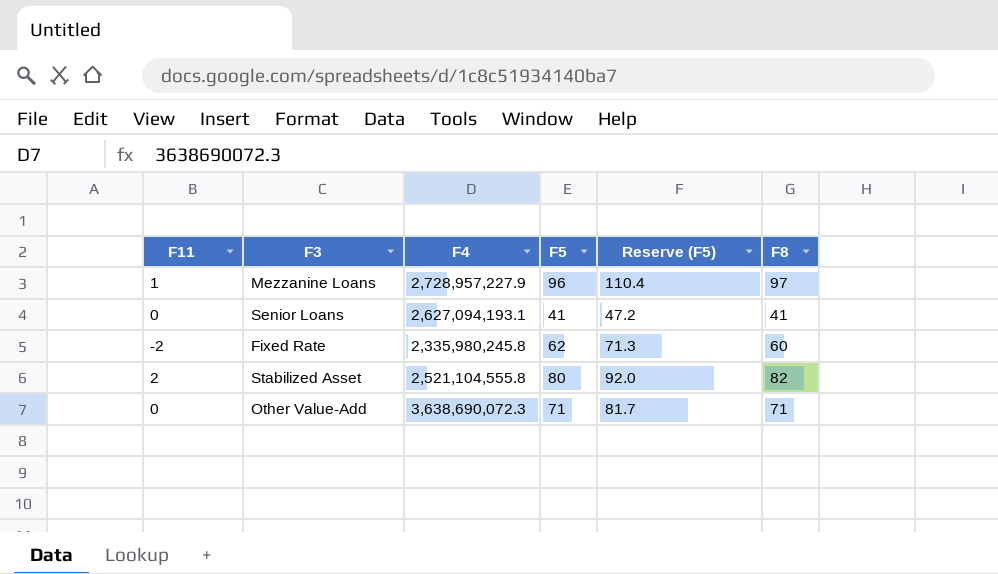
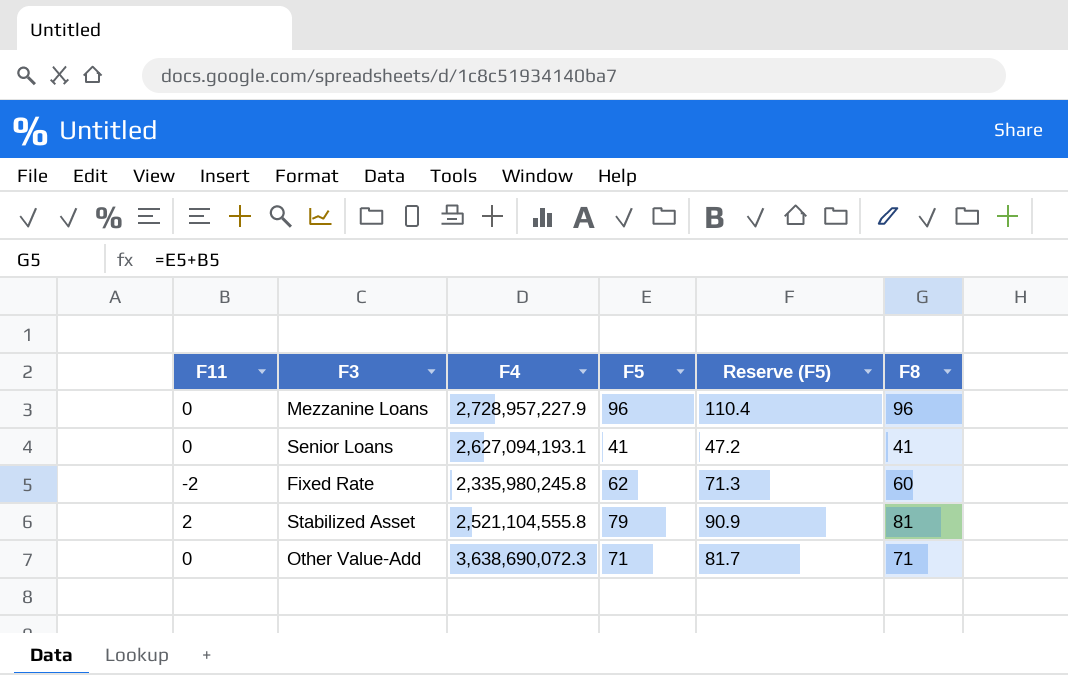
Mezzanine Loans | F11: 1 -> 0
Mezzanine Loans | F8: 97 -> 96
Stabilized Asset | F5: 80 -> 79
Stabilized Asset | Reserve (F5): 92.0 -> 90.9
Stabilized Asset | F8: 82 -> 81

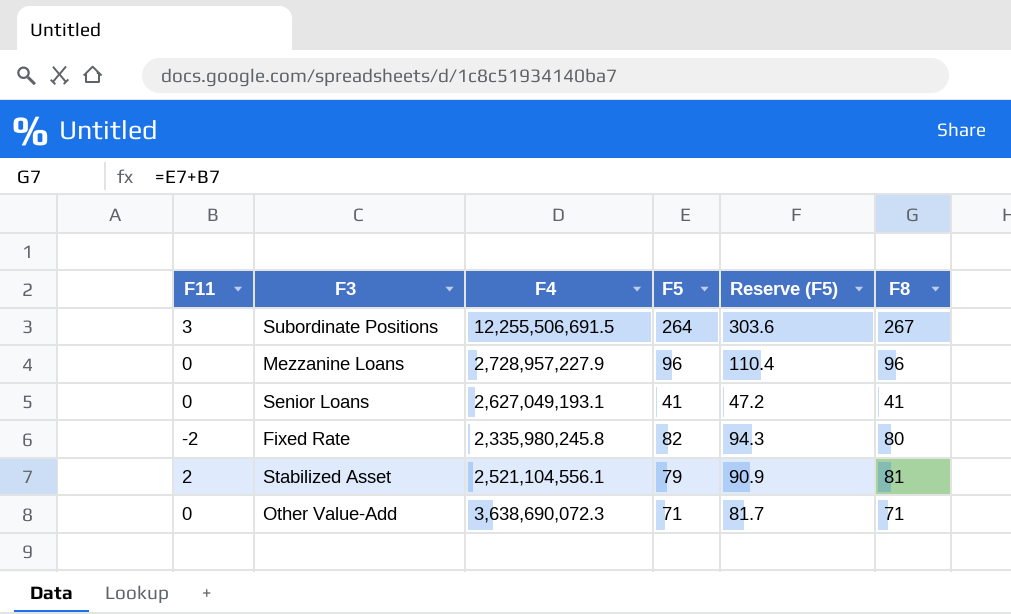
row Subordinate Positions: none -> 3 | 12,255,506,691.5 | 264 | 303.6 | 267
Senior Loans | F4: 2,627,094,193.1 -> 2,627,049,193.1
Fixed Rate | F5: 62 -> 82
Fixed Rate | Reserve (F5): 71.3 -> 94.3
Fixed Rate | F8: 60 -> 80
Stabilized Asset | F4: 2,521,104,555.8 -> 2,521,104,556.1

